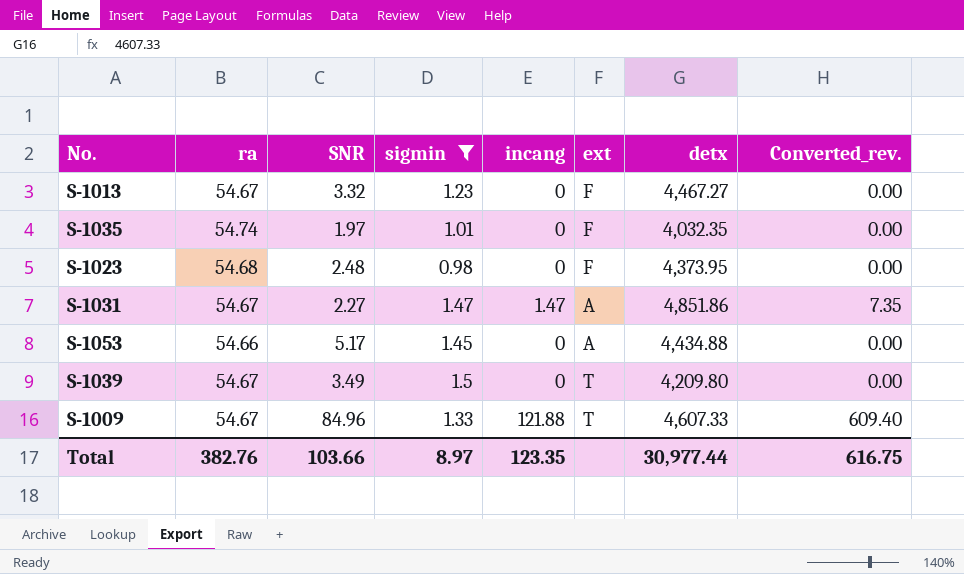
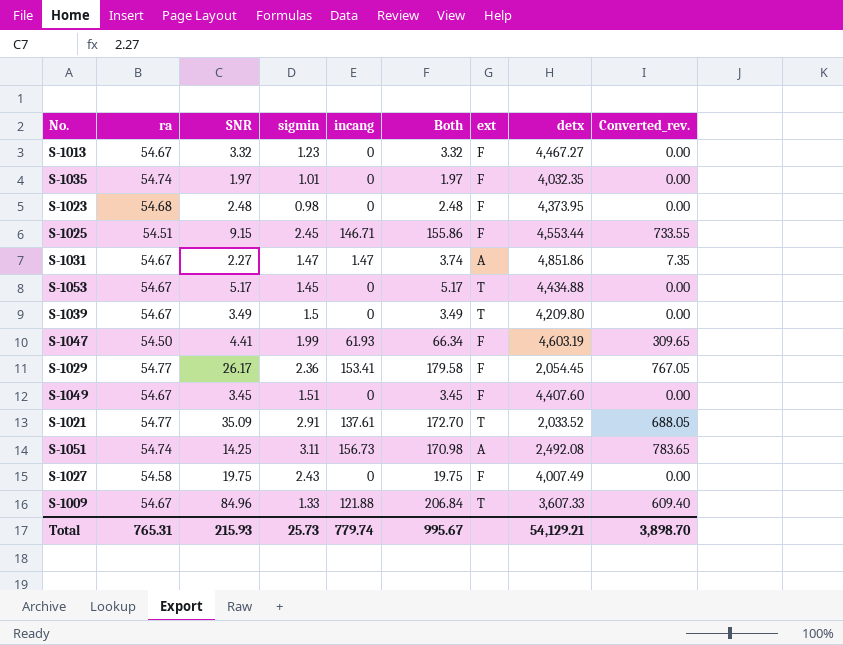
filter: sigmin <= 1.5 -> none
column Both | formula: none -> [SNR] + [incang]
S-1053 | ra: 54.66 -> 54.67
S-1053 | ext: A -> T
S-1009 | detx: 4,607.33 -> 3,607.33
Total | ra: 382.76 -> 765.31
Total | SNR: 103.66 -> 215.93
Total | sigmin: 8.97 -> 25.73
Total | incang: 123.35 -> 779.74
Total | detx: 30,977.44 -> 54,129.21
Total | Converted_rev.: 616.75 -> 3,898.70

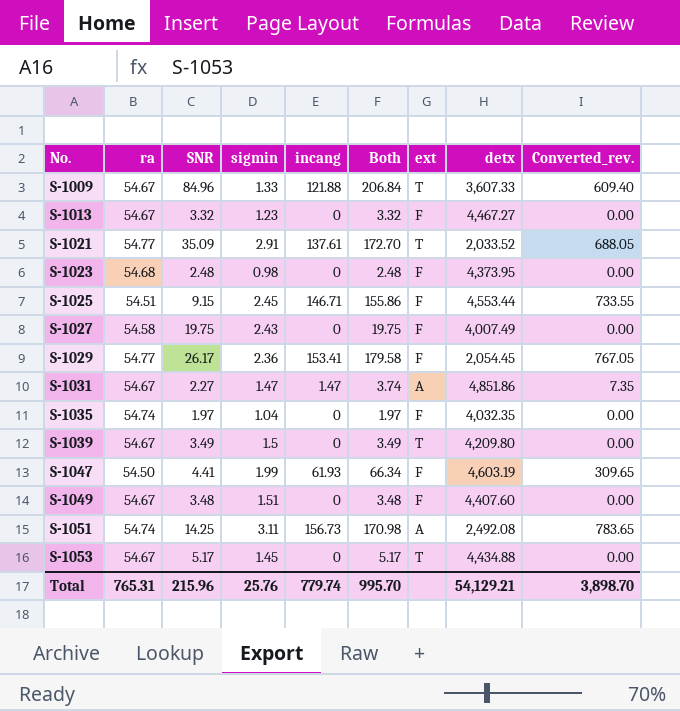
row order: none -> No. ascending
S-1035 | sigmin: 1.01 -> 1.04
S-1049 | SNR: 3.45 -> 3.48
S-1049 | Both: 3.45 -> 3.48
Total | SNR: 215.93 -> 215.96
Total | sigmin: 25.73 -> 25.76
Total | Both: 995.67 -> 995.70

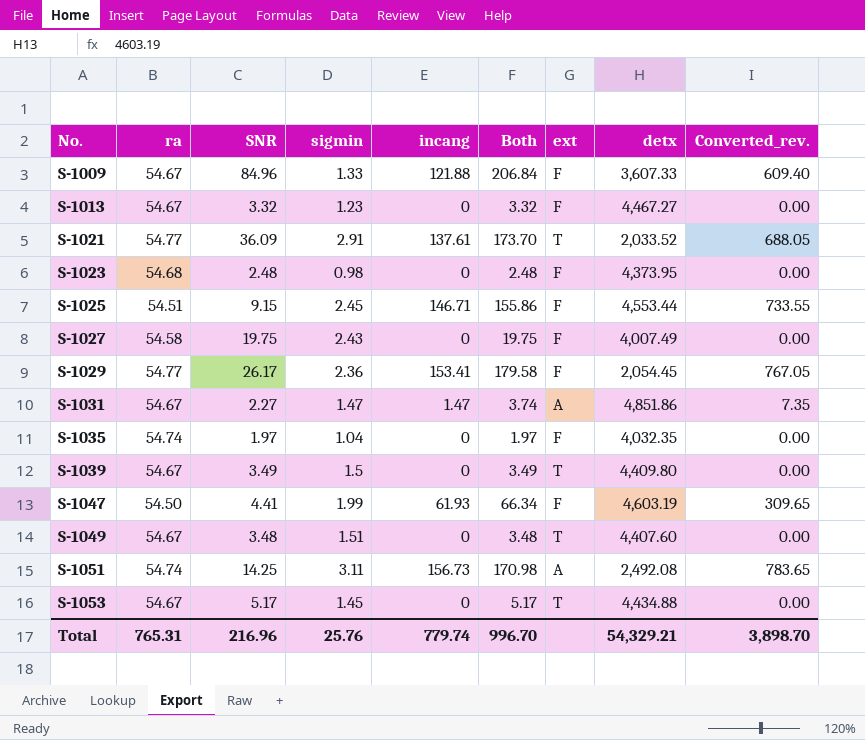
S-1009 | ext: T -> F
S-1021 | SNR: 35.09 -> 36.09
S-1021 | Both: 172.70 -> 173.70
S-1039 | detx: 4,209.80 -> 4,409.80
S-1049 | ext: F -> T
Total | SNR: 215.96 -> 216.96
Total | Both: 995.70 -> 996.70
Total | detx: 54,129.21 -> 54,329.21

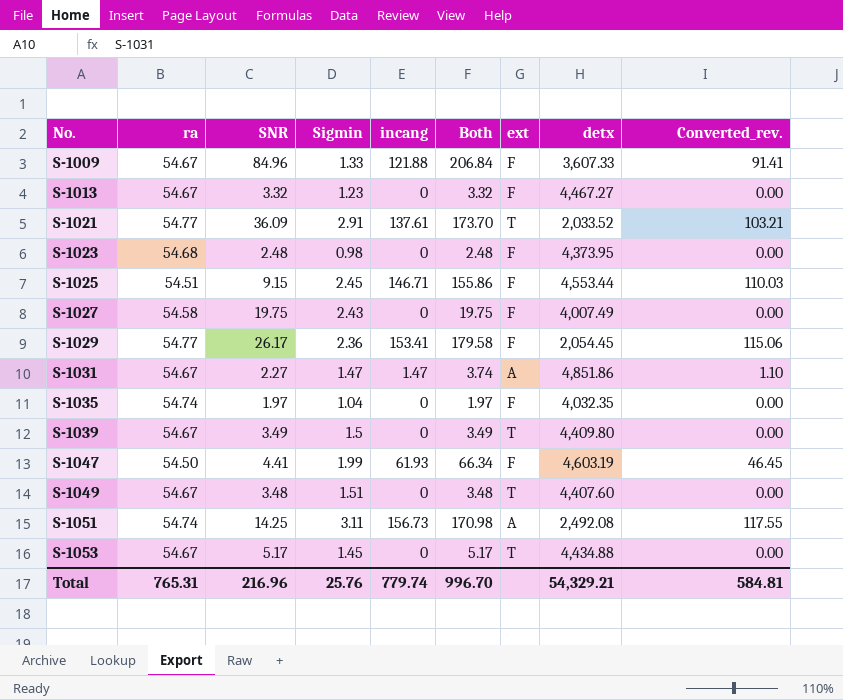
column name: sigmin -> Sigmin
column Converted_rev. | formula: [incang] * 5 -> [incang] * 0.75
Total | Converted_rev.: 3,898.70 -> 584.81

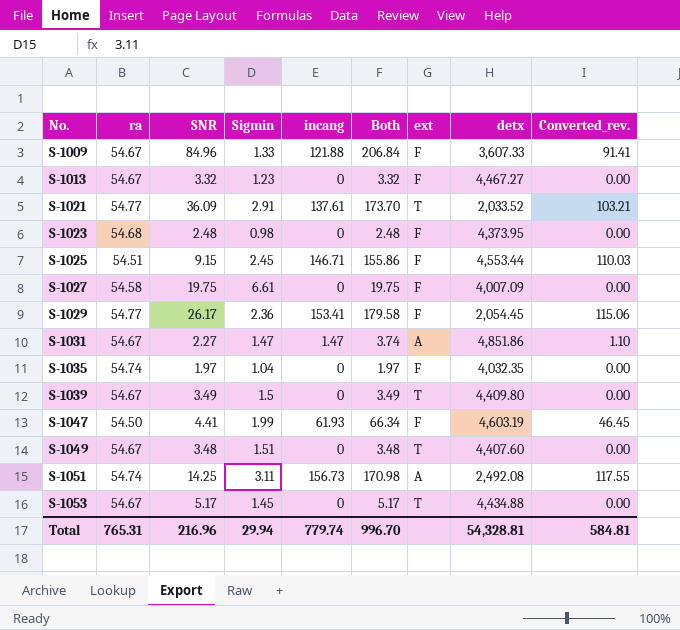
S-1027 | Sigmin: 2.43 -> 6.61
S-1027 | detx: 4,007.49 -> 4,007.09
Total | Sigmin: 25.76 -> 29.94
Total | detx: 54,329.21 -> 54,328.81

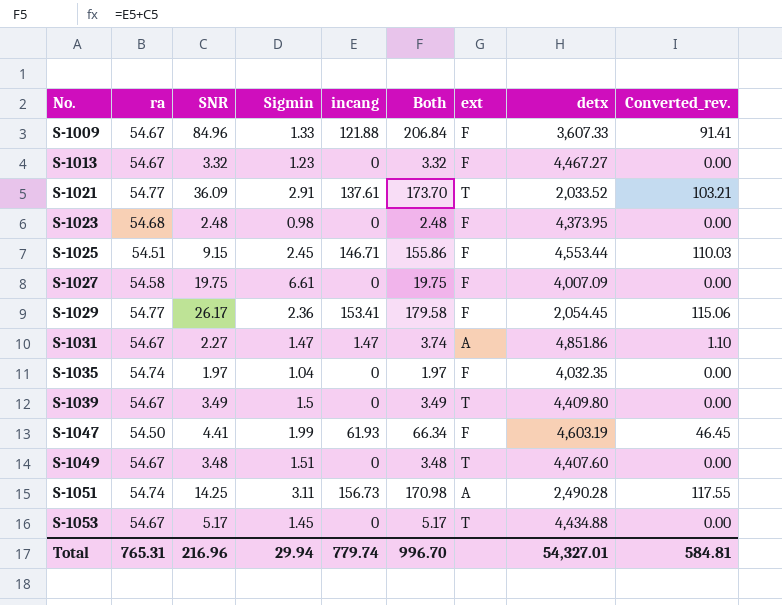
S-1051 | detx: 2,492.08 -> 2,490.28
Total | detx: 54,328.81 -> 54,327.01

